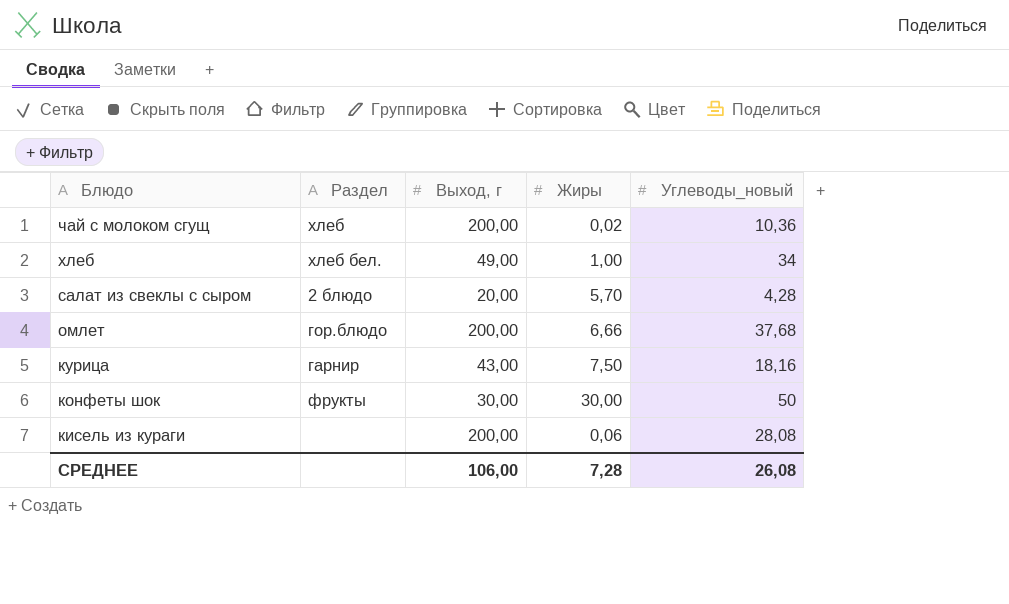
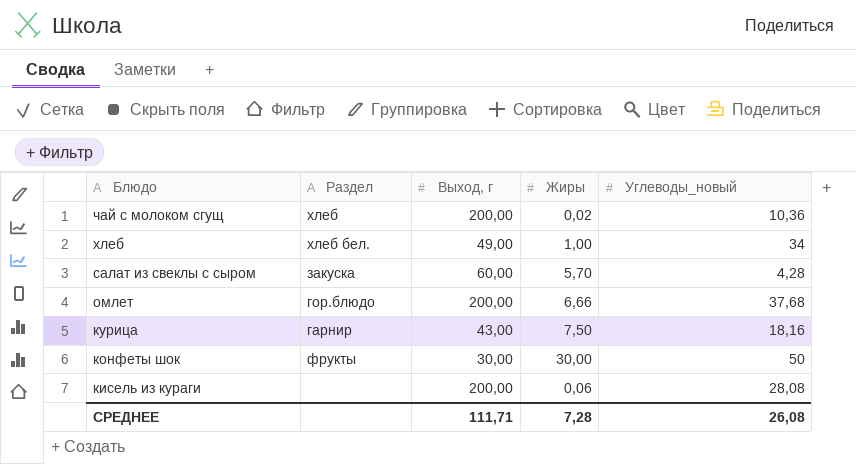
салат из свеклы с сыром | Раздел: 2 блюдо -> закуска
салат из свеклы с сыром | Выход, г: 20,00 -> 60,00
СРЕДНЕЕ | Выход, г: 106,00 -> 111,71

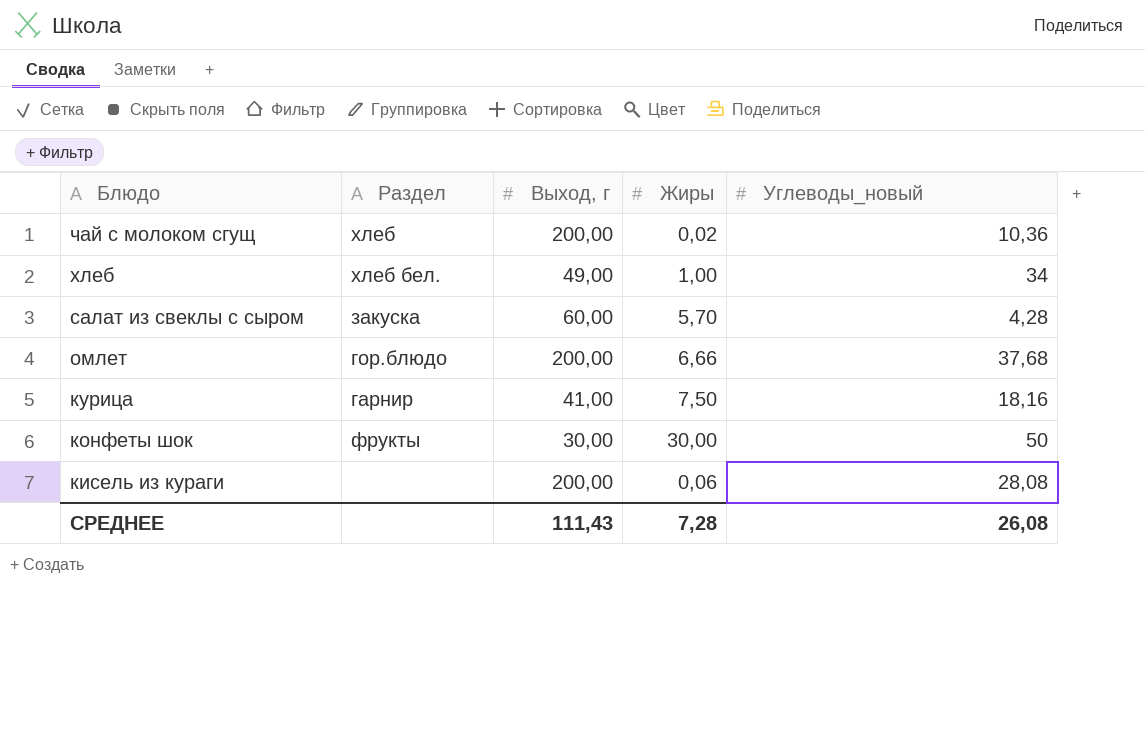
курица | Выход, г: 43,00 -> 41,00
СРЕДНЕЕ | Выход, г: 111,71 -> 111,43

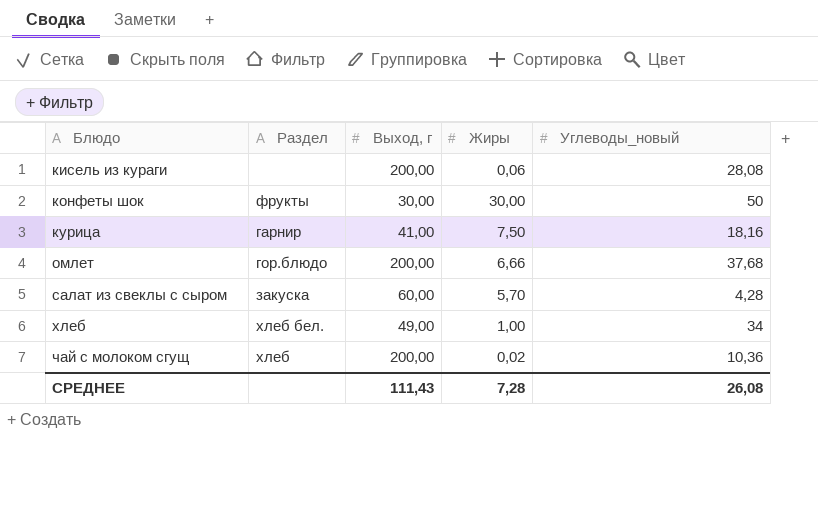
row order: Блюдо descending -> Блюдо ascending

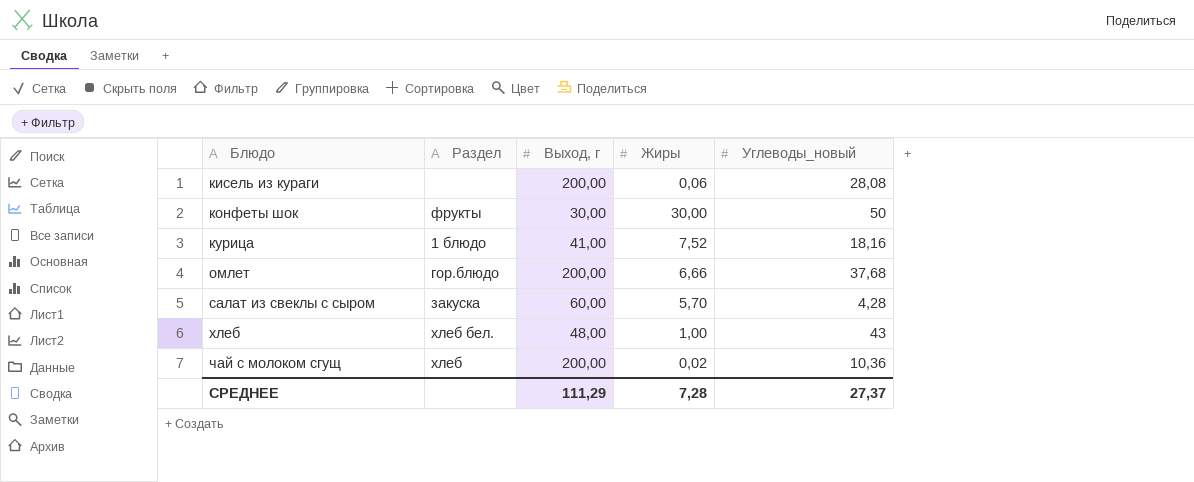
курица | Раздел: гарнир -> 1 блюдо
курица | Жиры: 7,50 -> 7,52
хлеб | Выход, г: 49,00 -> 48,00
хлеб | Углеводы_новый: 34 -> 43
СРЕДНЕЕ | Выход, г: 111,43 -> 111,29
СРЕДНЕЕ | Углеводы_новый: 26,08 -> 27,37

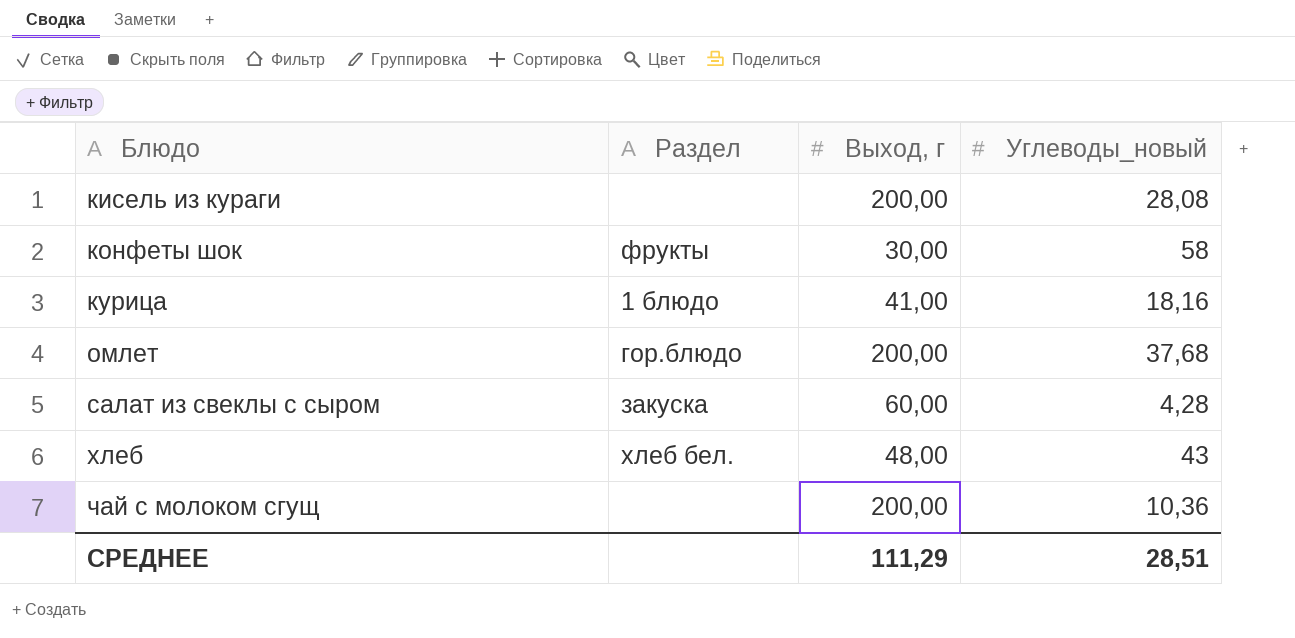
column Жиры | position: 4 -> none
конфеты шок | Углеводы_новый: 50 -> 58
чай с молоком сгущ | Раздел: хлеб -> none
СРЕДНЕЕ | Углеводы_новый: 27,37 -> 28,51

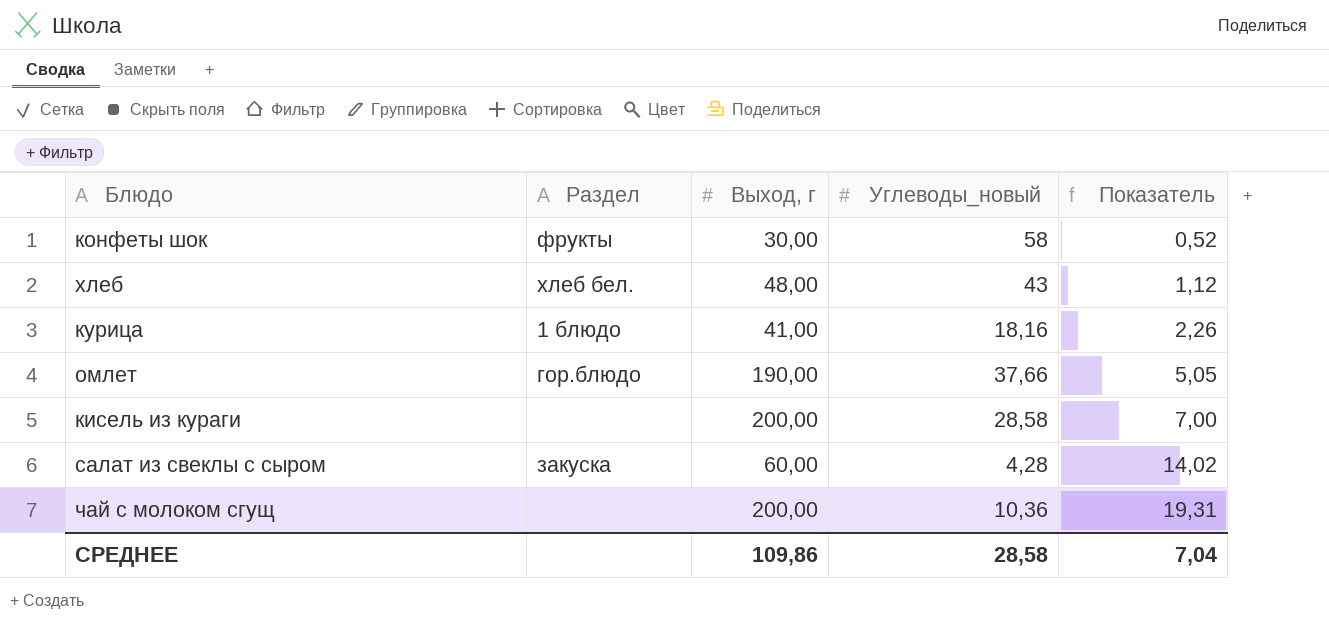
row order: Блюдо ascending -> Показатель ascending
column Показатель | formula: none -> [Выход, г] / [Углеводы_новый]
омлет | Выход, г: 200,00 -> 190,00
омлет | Углеводы_новый: 37,68 -> 37,66
кисель из кураги | Углеводы_новый: 28,08 -> 28,58
СРЕДНЕЕ | Выход, г: 111,29 -> 109,86
СРЕДНЕЕ | Углеводы_новый: 28,51 -> 28,58

